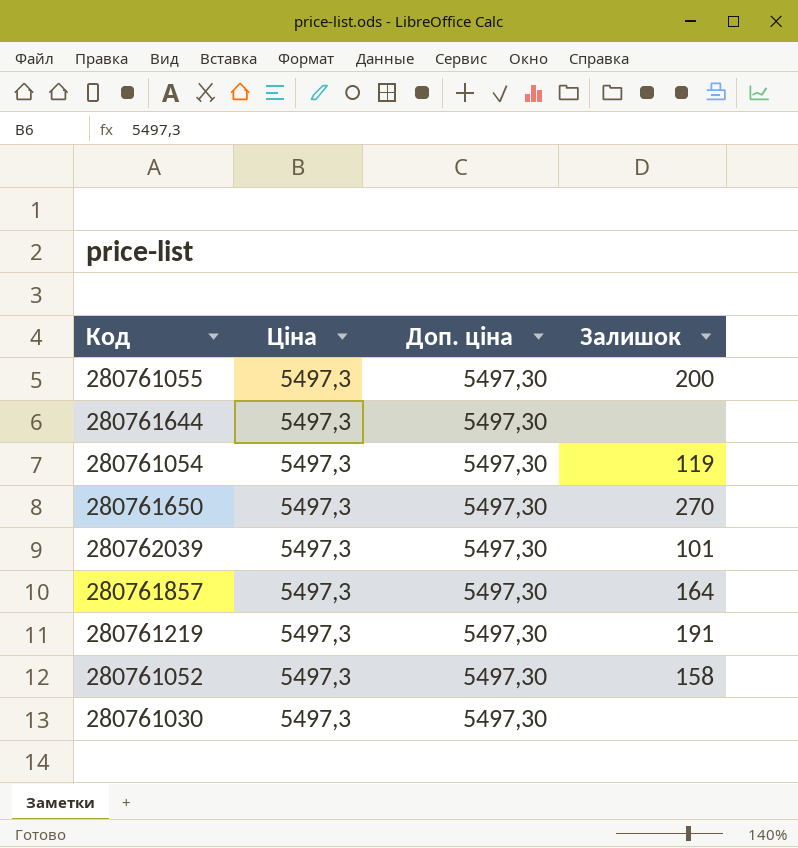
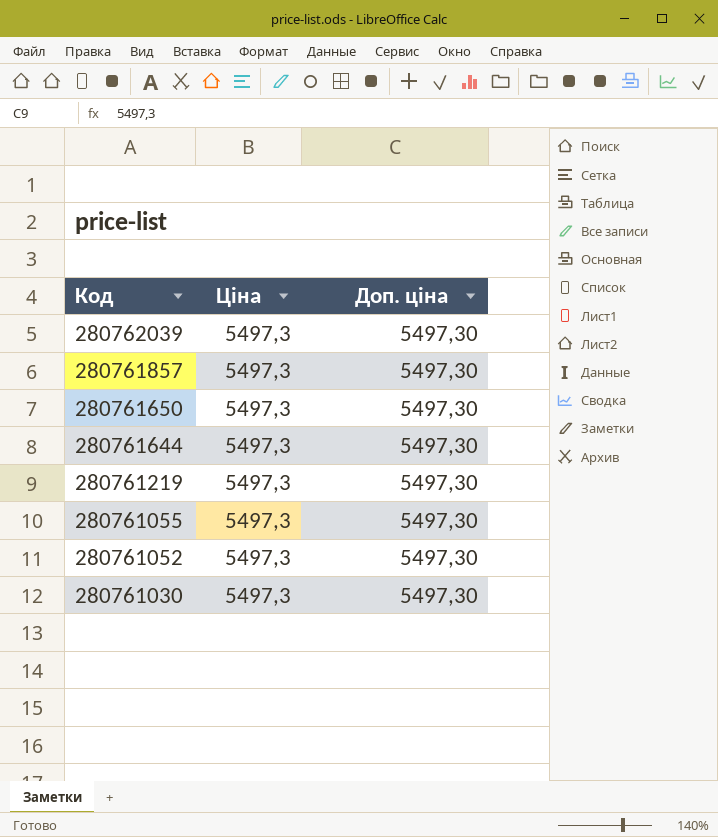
row order: none -> Код descending
column Залишок | position: 4 -> none
row 280761054: 5497,3 | 5497,30 | 119 -> none

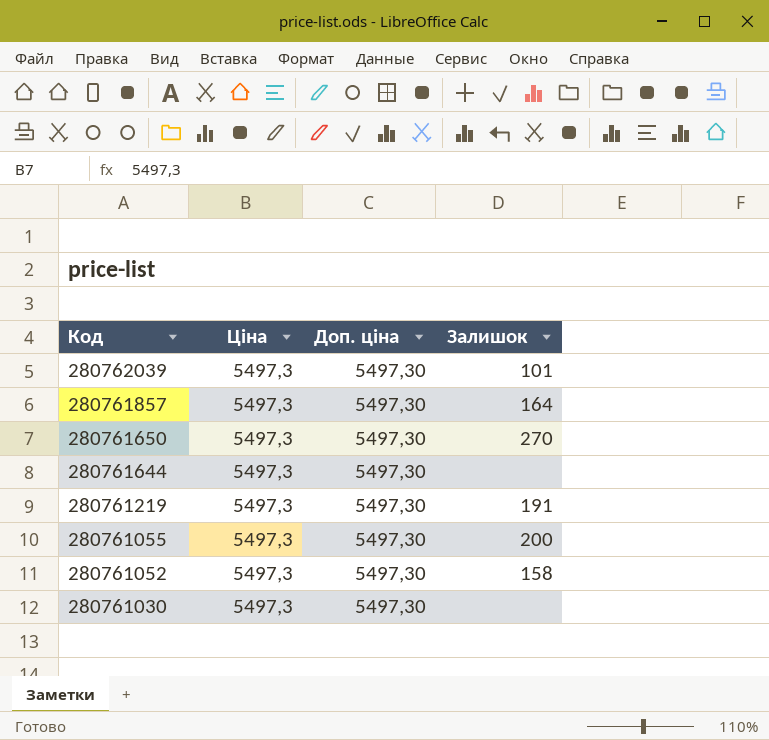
column Залишок | position: none -> 4

